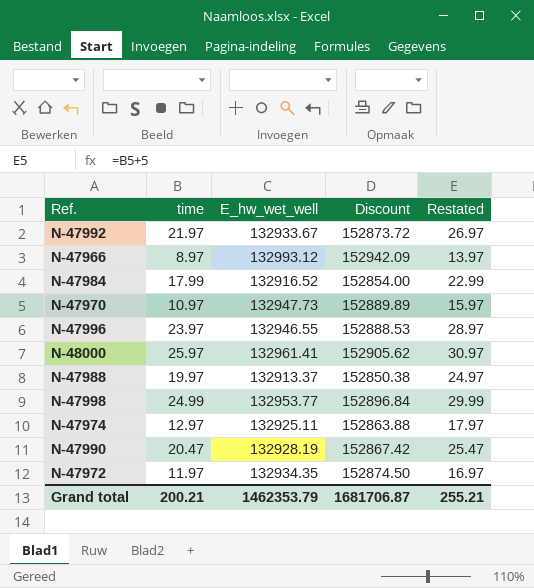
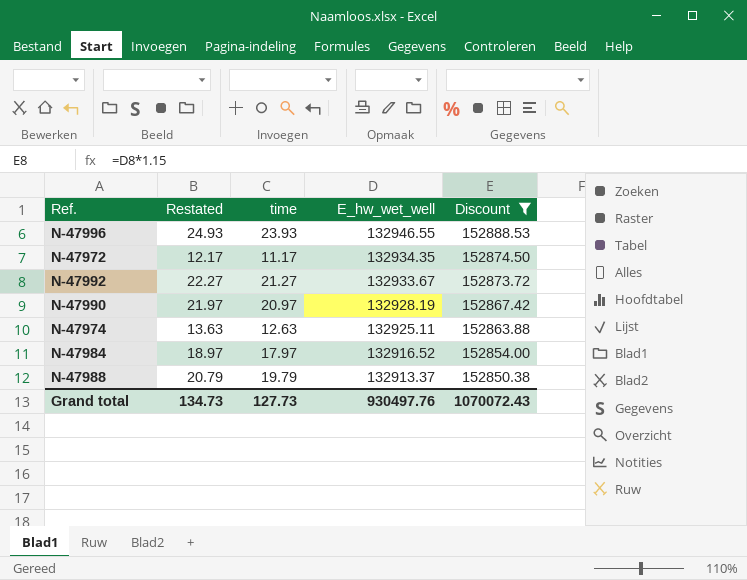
filter: none -> Discount <= 152888.53
row order: none -> E_hw_wet_well descending
column Restated | formula: [time] + 5 -> [time] + 1
column Restated | position: 5 -> 2
N-47996 | time: 23.97 -> 23.93
N-47972 | time: 11.97 -> 11.17
N-47992 | time: 21.97 -> 21.27
N-47990 | time: 20.47 -> 20.97
N-47974 | time: 12.97 -> 12.63
N-47984 | time: 17.99 -> 17.97
N-47988 | time: 19.97 -> 19.79
Grand total | Restated: 255.21 -> 134.73
Grand total | time: 200.21 -> 127.73
Grand total | E_hw_wet_well: 1462353.79 -> 930497.76
Grand total | Discount: 1681706.87 -> 1070072.43

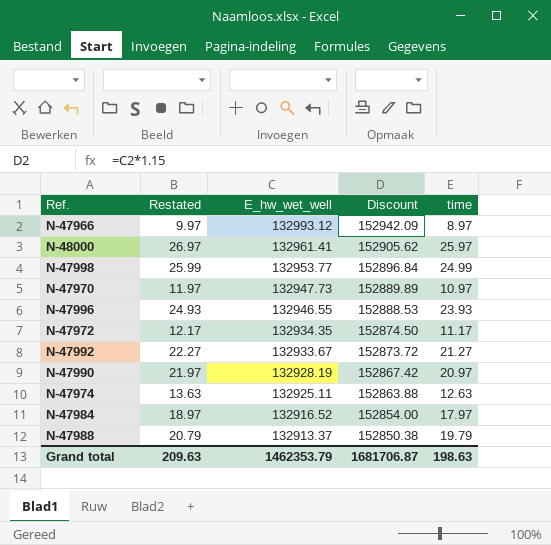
filter: Discount <= 152888.53 -> none
column time | position: 3 -> 5
Grand total | Restated: 134.73 -> 209.63
Grand total | E_hw_wet_well: 930497.76 -> 1462353.79
Grand total | Discount: 1070072.43 -> 1681706.87
Grand total | time: 127.73 -> 198.63

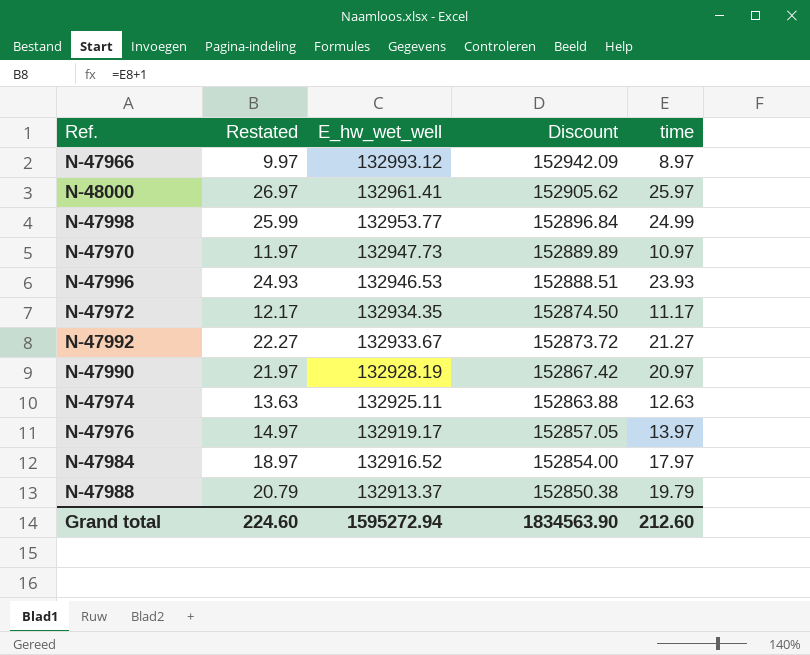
N-47996 | E_hw_wet_well: 132946.55 -> 132946.53
N-47996 | Discount: 152888.53 -> 152888.51
row N-47976: none -> 14.97 | 132919.17 | 152857.05 | 13.97
Grand total | Restated: 209.63 -> 224.60
Grand total | E_hw_wet_well: 1462353.79 -> 1595272.94
Grand total | Discount: 1681706.87 -> 1834563.90
Grand total | time: 198.63 -> 212.60

